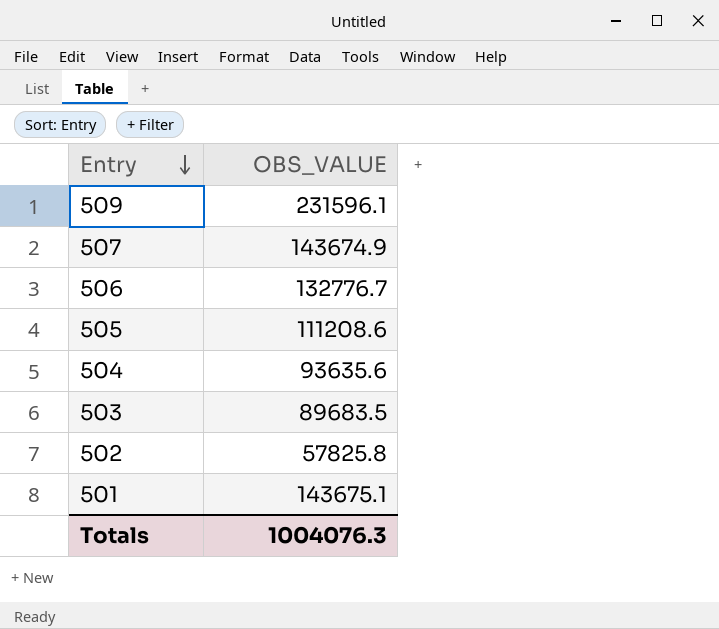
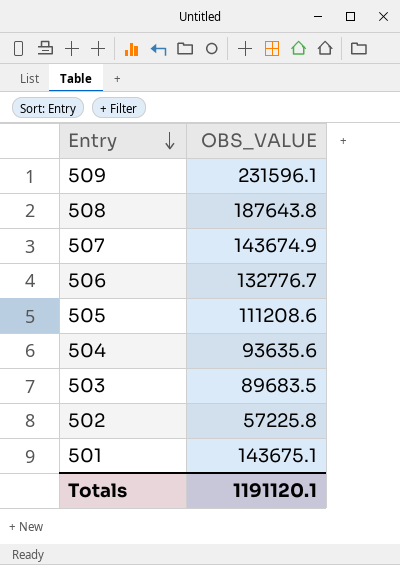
row 508: none -> 187643.8
502 | OBS_VALUE: 57825.8 -> 57225.8
Totals | OBS_VALUE: 1004076.3 -> 1191120.1

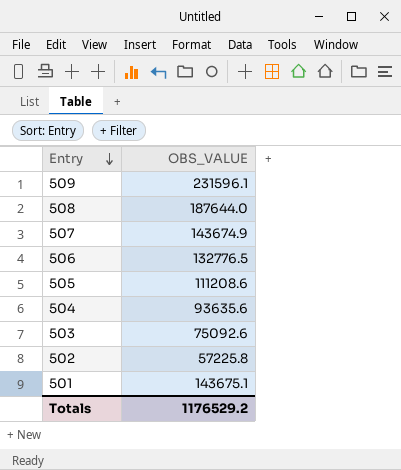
508 | OBS_VALUE: 187643.8 -> 187644.0
506 | OBS_VALUE: 132776.7 -> 132776.5
503 | OBS_VALUE: 89683.5 -> 75092.6
Totals | OBS_VALUE: 1191120.1 -> 1176529.2

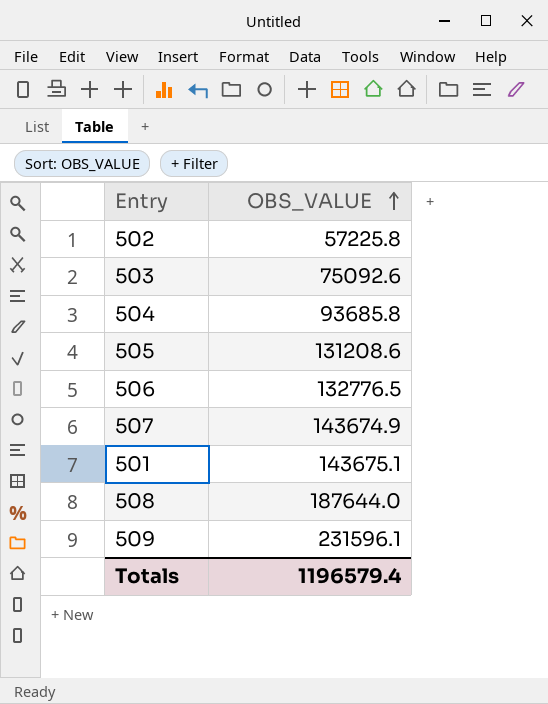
row order: Entry descending -> OBS_VALUE ascending
504 | OBS_VALUE: 93635.6 -> 93685.8
505 | OBS_VALUE: 111208.6 -> 131208.6
Totals | OBS_VALUE: 1176529.2 -> 1196579.4

